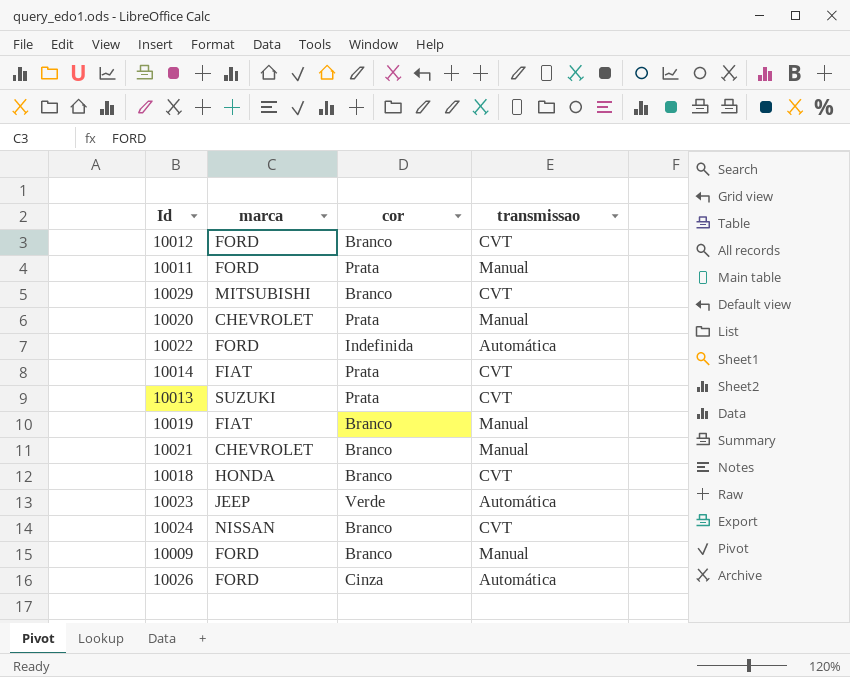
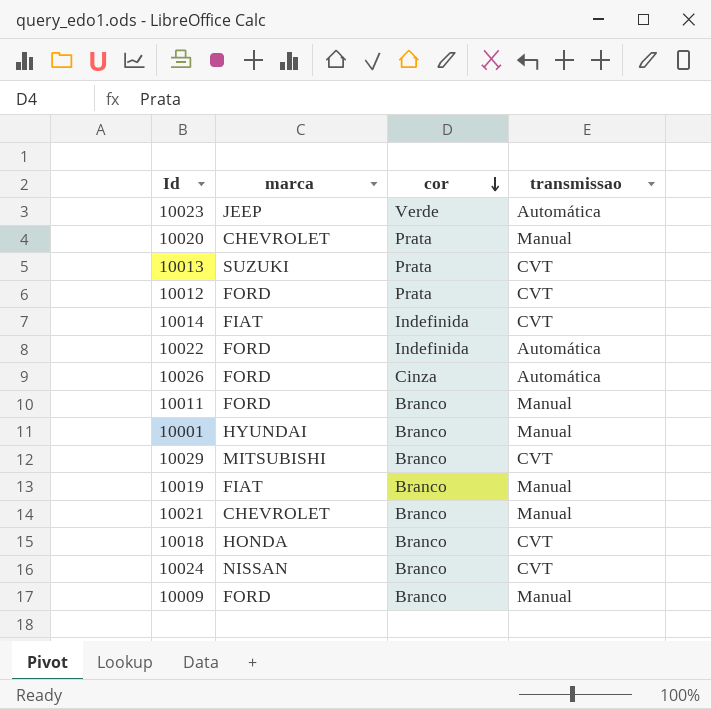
row order: none -> cor descending
10012 | cor: Branco -> Prata
10014 | cor: Prata -> Indefinida
10011 | cor: Prata -> Branco
row 10001: none -> HYUNDAI | Branco | Manual

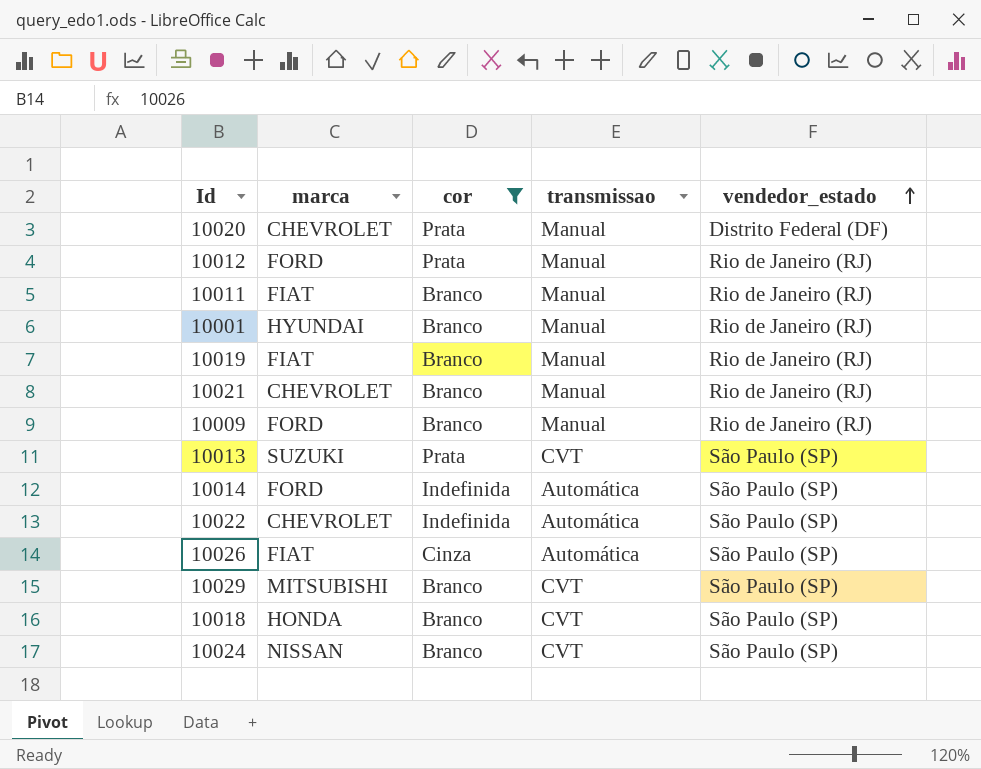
filter: none -> cor != Verde
row order: cor descending -> vendedor_estado ascending
column vendedor_estado | position: none -> 5
10012 | transmissao: CVT -> Manual
10011 | marca: FORD -> FIAT
10014 | marca: FIAT -> FORD
10014 | transmissao: CVT -> Automática
10022 | marca: FORD -> CHEVROLET
10026 | marca: FORD -> FIAT

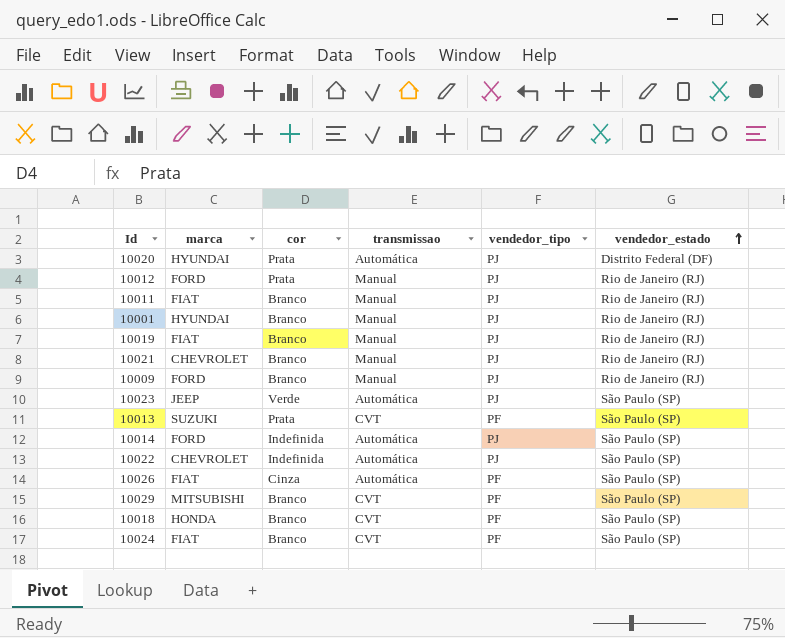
filter: cor != Verde -> none
column vendedor_tipo | position: none -> 5
10020 | marca: CHEVROLET -> HYUNDAI
10020 | transmissao: Manual -> Automática
10024 | marca: NISSAN -> FIAT

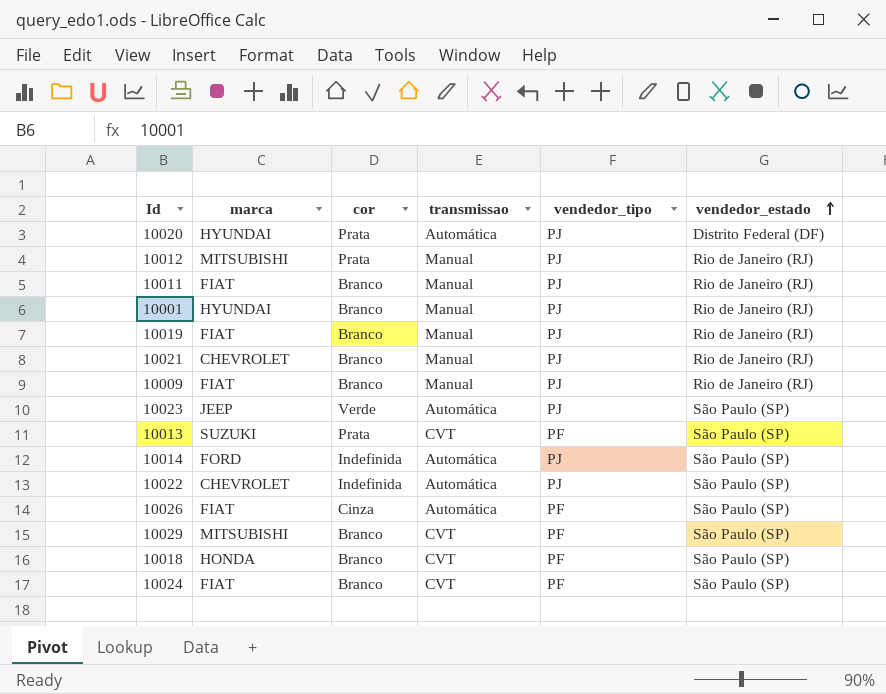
10012 | marca: FORD -> MITSUBISHI
10009 | marca: FORD -> FIAT

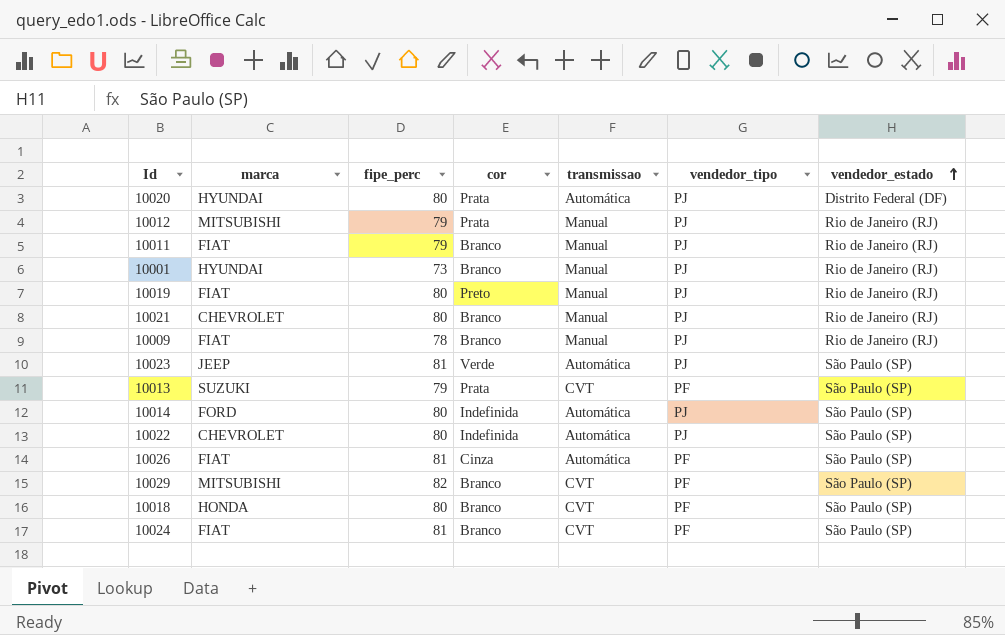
column fipe_perc | position: none -> 3
10019 | cor: Branco -> Preto

